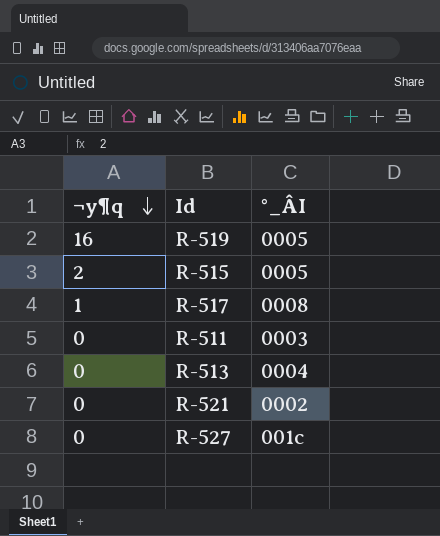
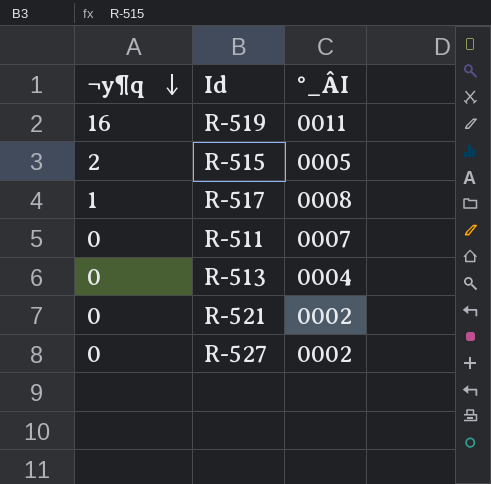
R-519 | °_ÂI: 0005 -> 0011
R-511 | °_ÂI: 0003 -> 0007
R-527 | °_ÂI: 001c -> 0002

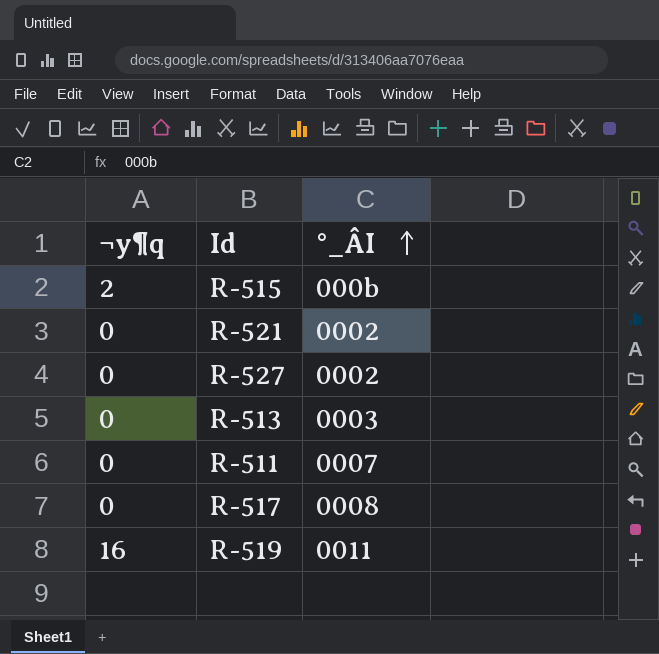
row order: ¬y¶q descending -> °_ÂI ascending
R-515 | °_ÂI: 0005 -> 000b
R-513 | °_ÂI: 0004 -> 0003
R-517 | ¬y¶q: 1 -> 0

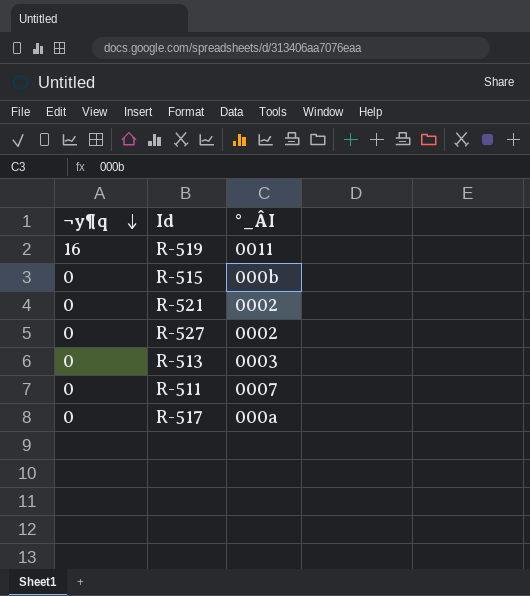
row order: °_ÂI ascending -> ¬y¶q descending
R-515 | ¬y¶q: 2 -> 0
R-517 | °_ÂI: 0008 -> 000a

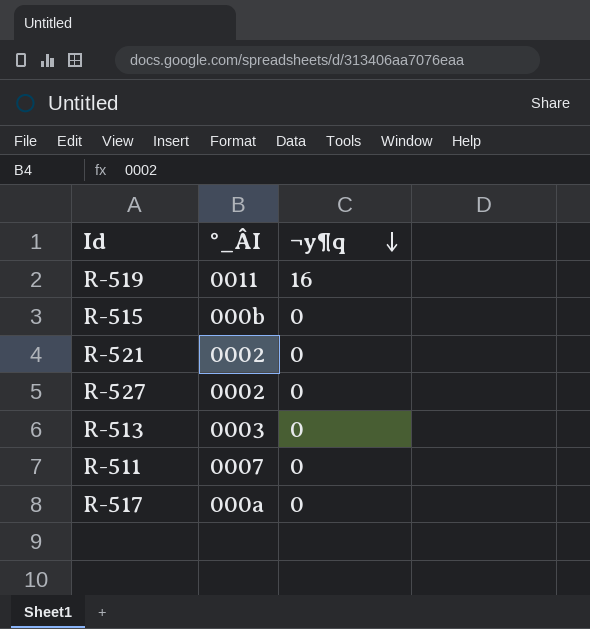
column ¬y¶q | position: 1 -> 3

